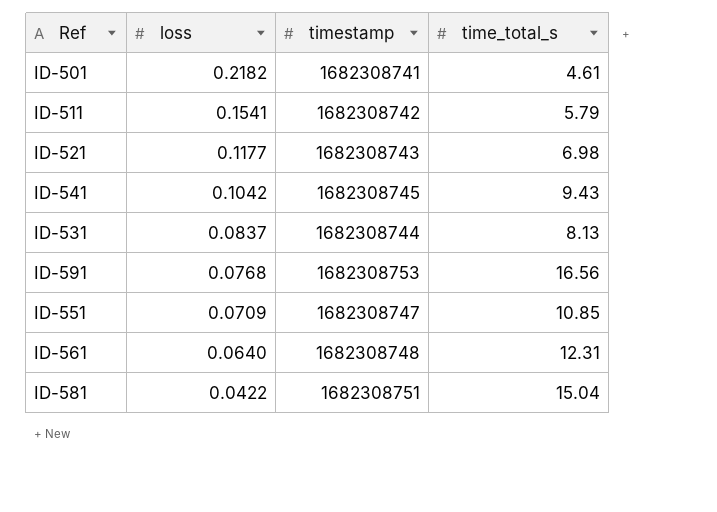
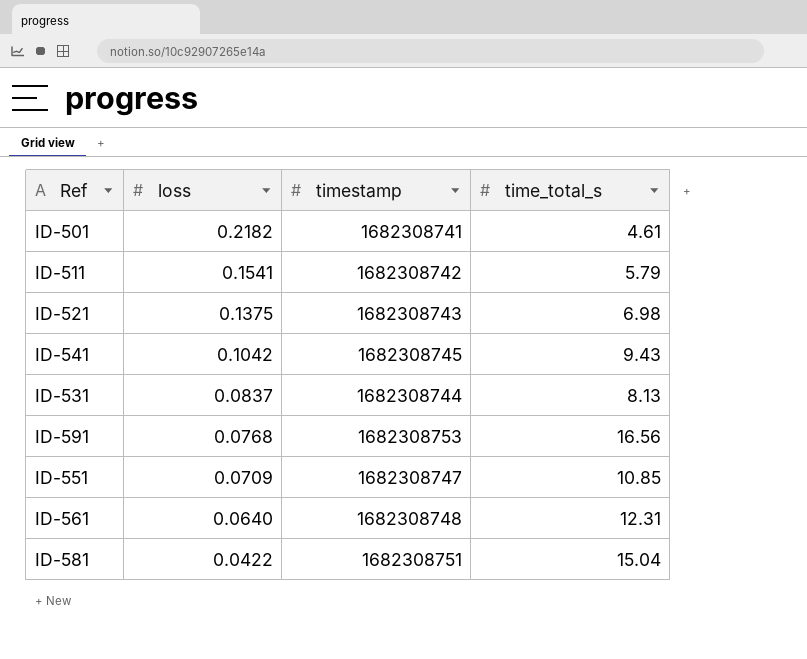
ID-521 | loss: 0.1177 -> 0.1375

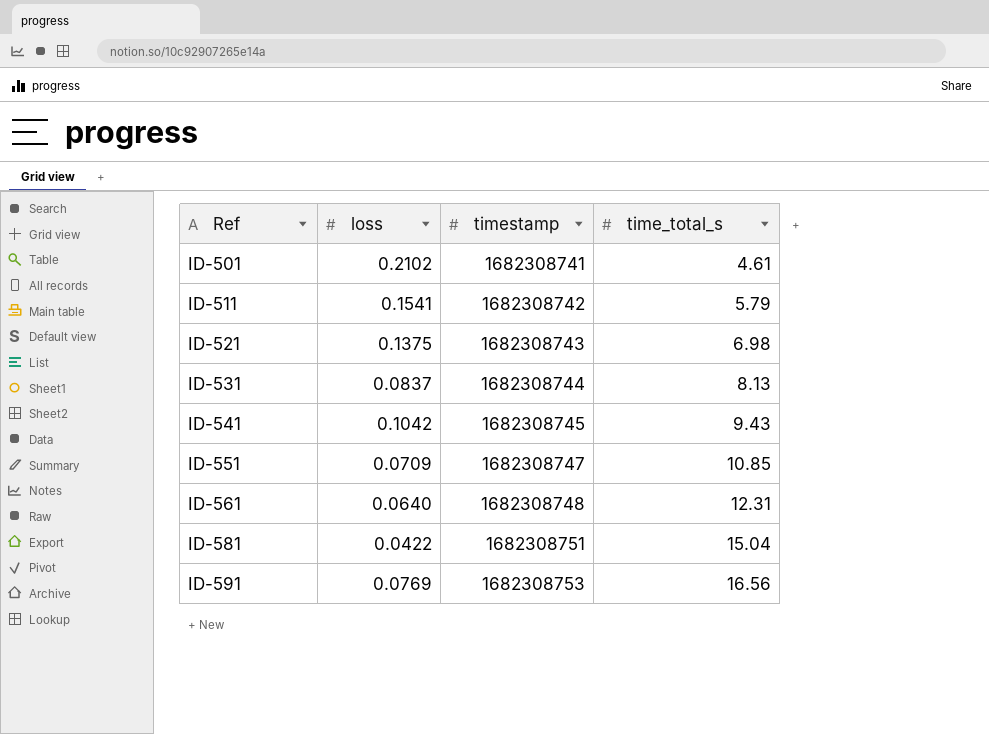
row order: loss descending -> Ref ascending
ID-501 | loss: 0.2182 -> 0.2102
ID-591 | loss: 0.0768 -> 0.0769

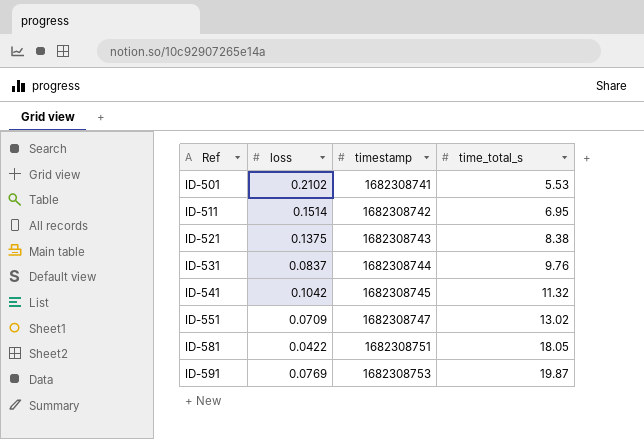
row ID-561: 0.0640 | 1682308748 | 12.31 -> none
ID-501 | time_total_s: 4.61 -> 5.53
ID-511 | loss: 0.1541 -> 0.1514
ID-511 | time_total_s: 5.79 -> 6.95
ID-521 | time_total_s: 6.98 -> 8.38
ID-531 | time_total_s: 8.13 -> 9.76
ID-541 | time_total_s: 9.43 -> 11.32
ID-551 | time_total_s: 10.85 -> 13.02
ID-581 | time_total_s: 15.04 -> 18.05
ID-591 | time_total_s: 16.56 -> 19.87

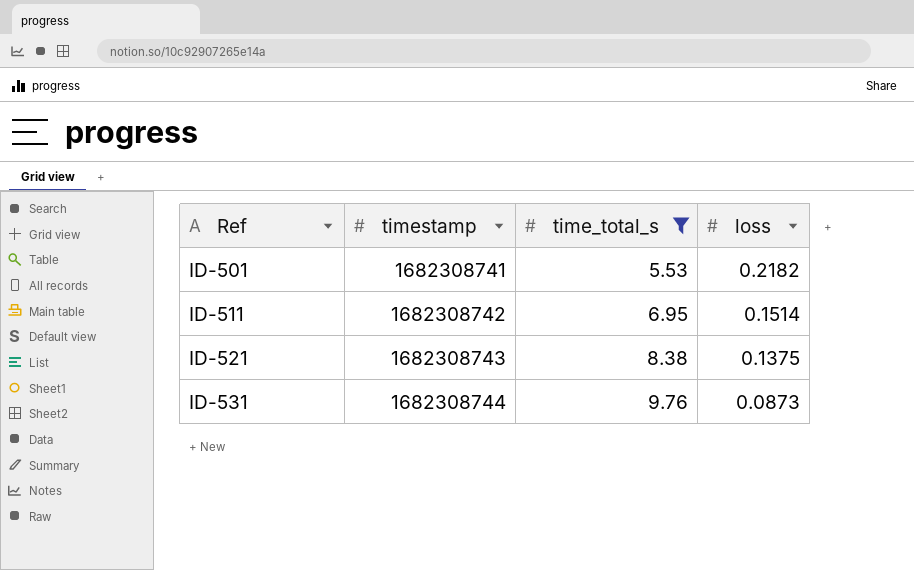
filter: none -> time_total_s <= 9.76
column loss | position: 2 -> 4
ID-501 | loss: 0.2102 -> 0.2182
ID-531 | loss: 0.0837 -> 0.0873

